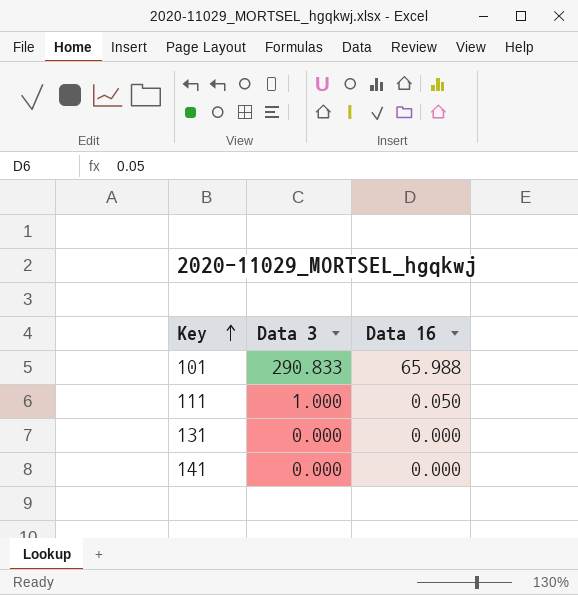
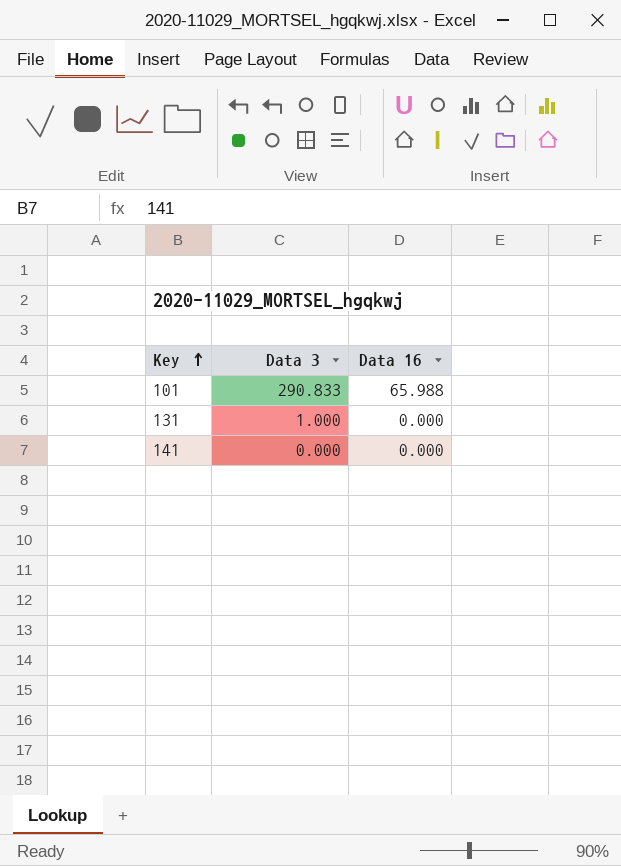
row 111: 1.000 | 0.050 -> none
131 | Data 3: 0.000 -> 1.000

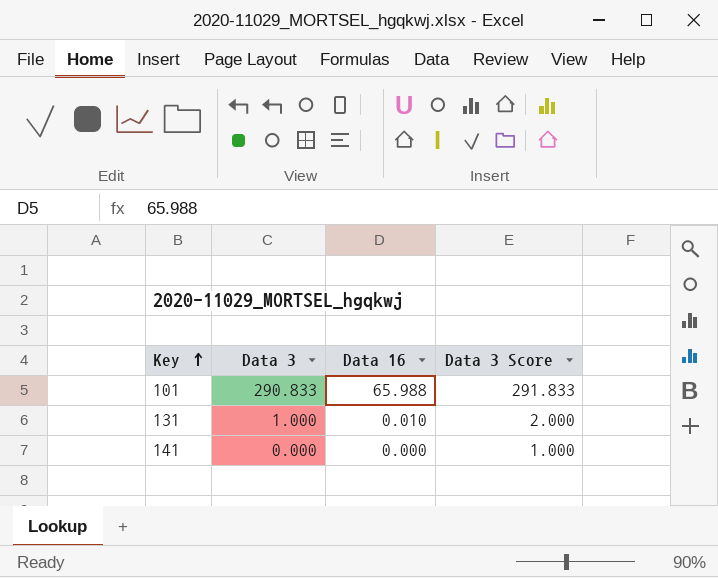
column Data 3 Score | formula: none -> [Data 3] + 1
131 | Data 16: 0.000 -> 0.010

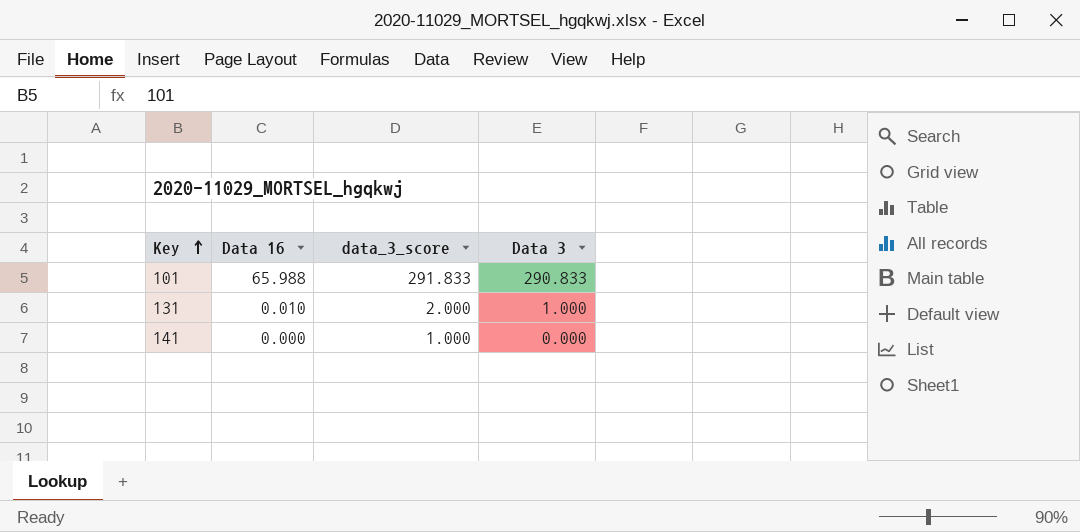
column name: Data 3 Score -> data_3_score
column Data 3 | position: 2 -> 4

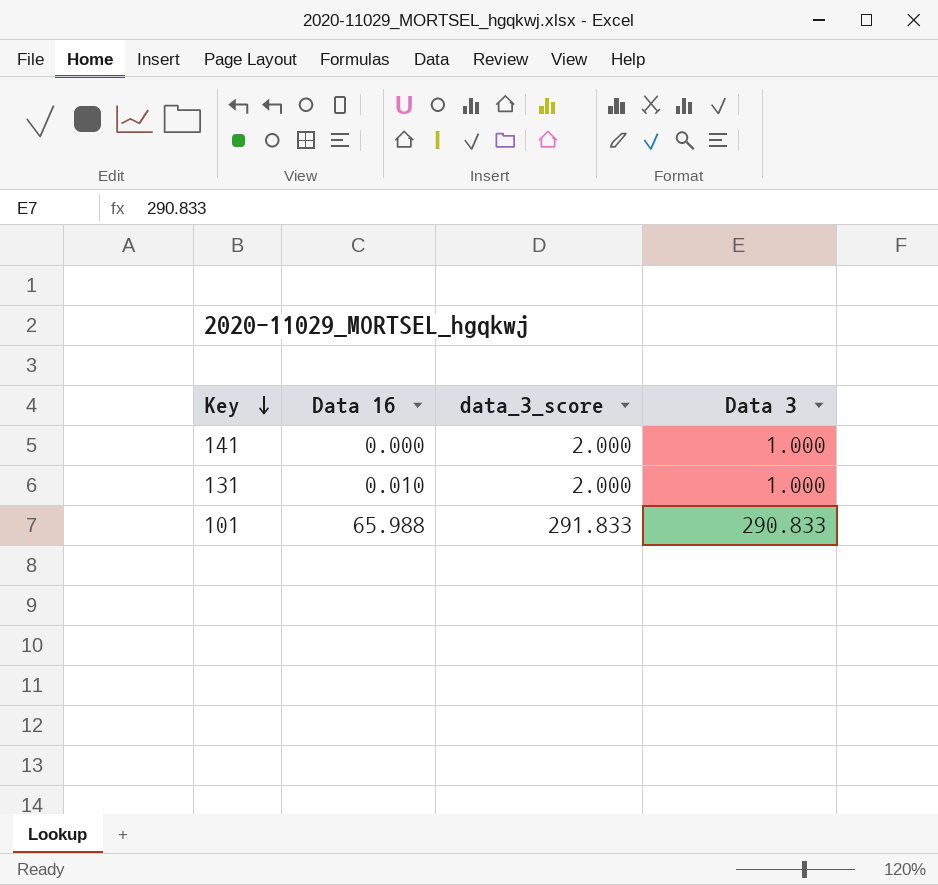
row order: Key ascending -> Key descending
141 | data_3_score: 1.000 -> 2.000
141 | Data 3: 0.000 -> 1.000

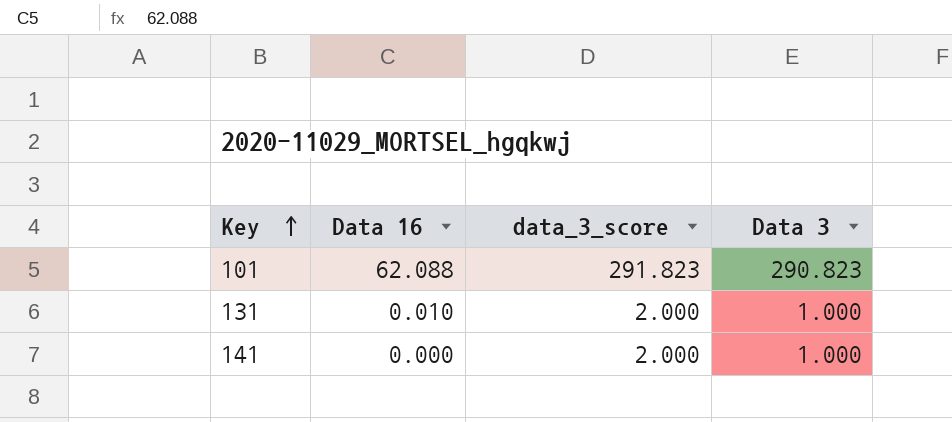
row order: Key descending -> Key ascending
101 | Data 16: 65.988 -> 62.088
101 | data_3_score: 291.833 -> 291.823
101 | Data 3: 290.833 -> 290.823

